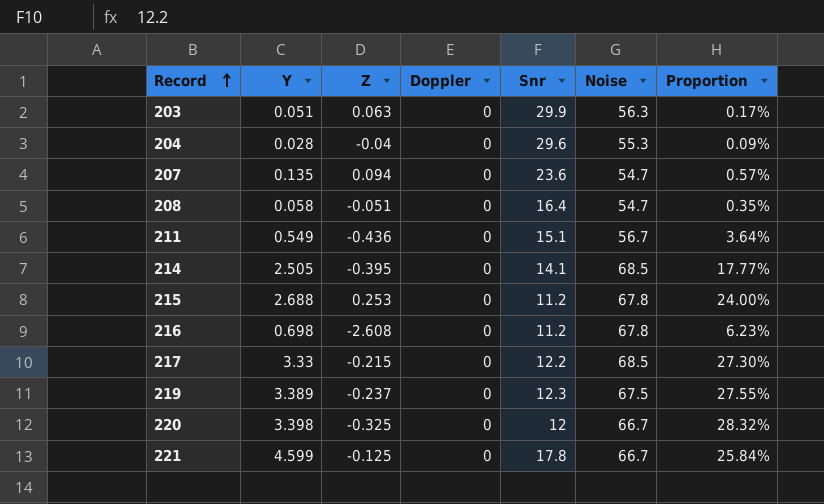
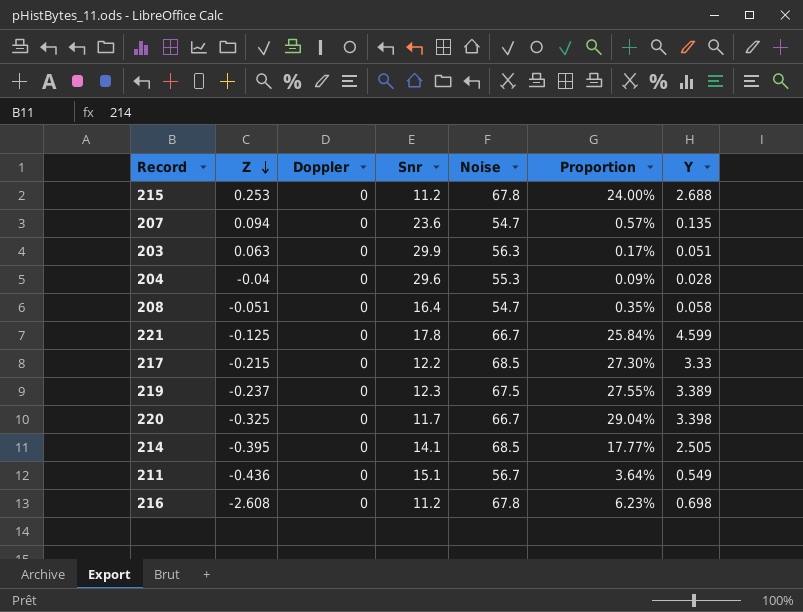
row order: Record ascending -> Z descending
column Y | position: 2 -> 7
220 | Snr: 12 -> 11.7
220 | Proportion: 28.32% -> 29.04%

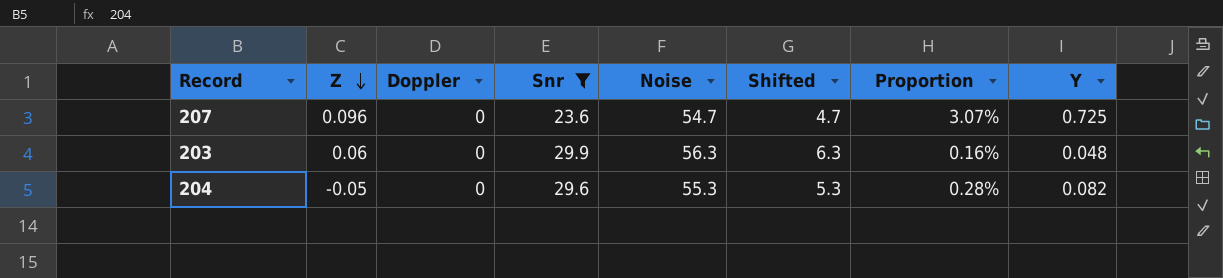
filter: none -> Snr >= 23.6
column Shifted | formula: none -> [Noise] - 50
207 | Z: 0.094 -> 0.096
207 | Proportion: 0.57% -> 3.07%
207 | Y: 0.135 -> 0.725
203 | Z: 0.063 -> 0.06
203 | Proportion: 0.17% -> 0.16%
203 | Y: 0.051 -> 0.048
204 | Z: -0.04 -> -0.05
204 | Proportion: 0.09% -> 0.28%
204 | Y: 0.028 -> 0.082

